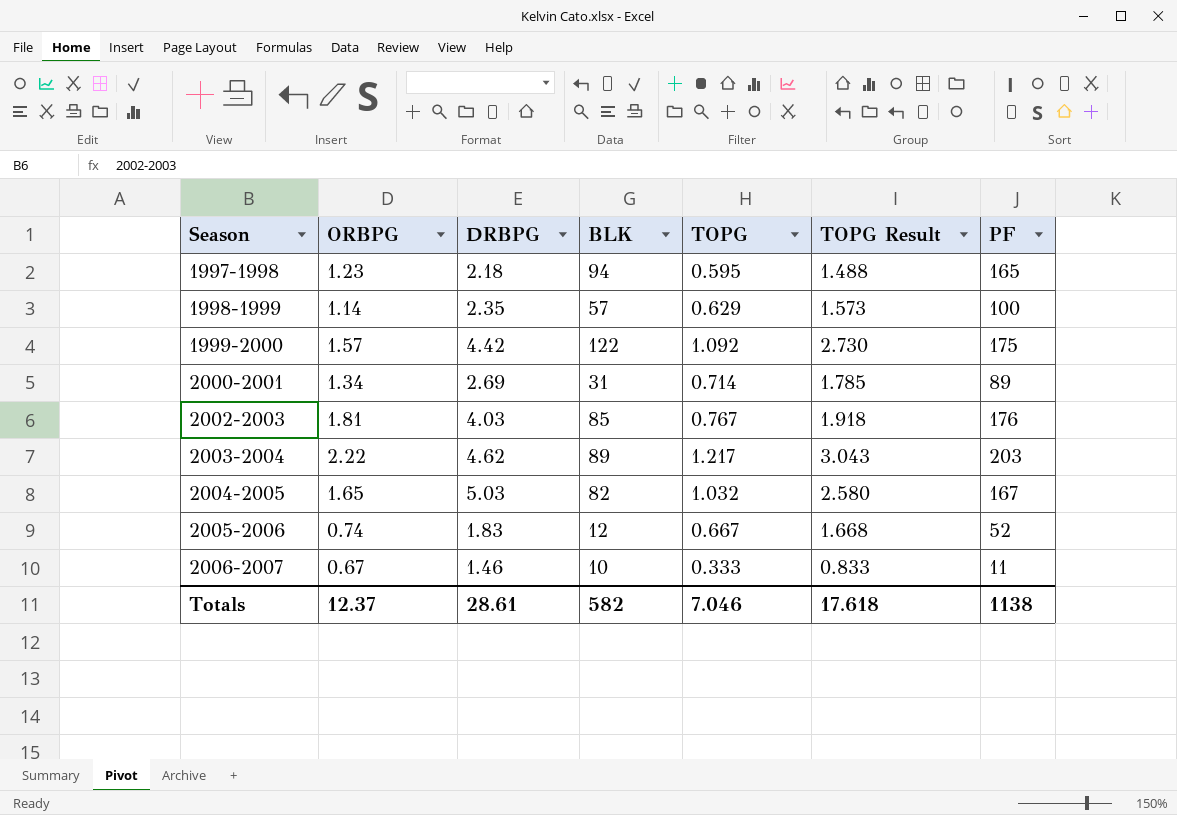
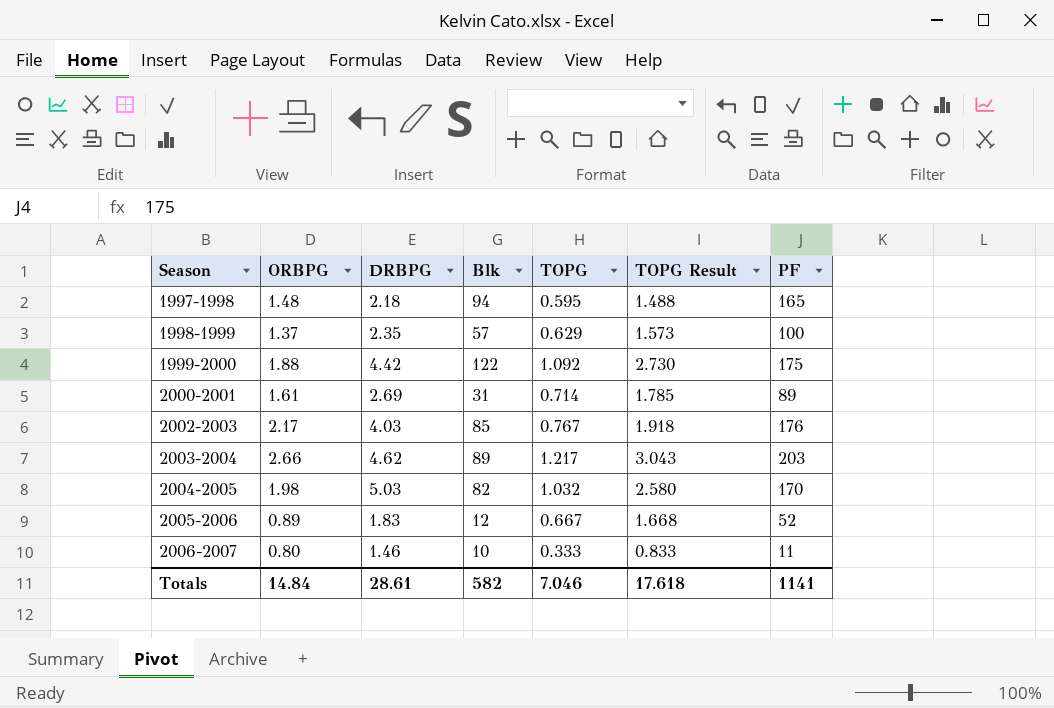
column name: BLK -> Blk
1997-1998 | ORBPG: 1.23 -> 1.48
1998-1999 | ORBPG: 1.14 -> 1.37
1999-2000 | ORBPG: 1.57 -> 1.88
2000-2001 | ORBPG: 1.34 -> 1.61
2002-2003 | ORBPG: 1.81 -> 2.17
2003-2004 | ORBPG: 2.22 -> 2.66
2004-2005 | ORBPG: 1.65 -> 1.98
2004-2005 | PF: 167 -> 170
2005-2006 | ORBPG: 0.74 -> 0.89
2006-2007 | ORBPG: 0.67 -> 0.80
Totals | ORBPG: 12.37 -> 14.84
Totals | PF: 1138 -> 1141

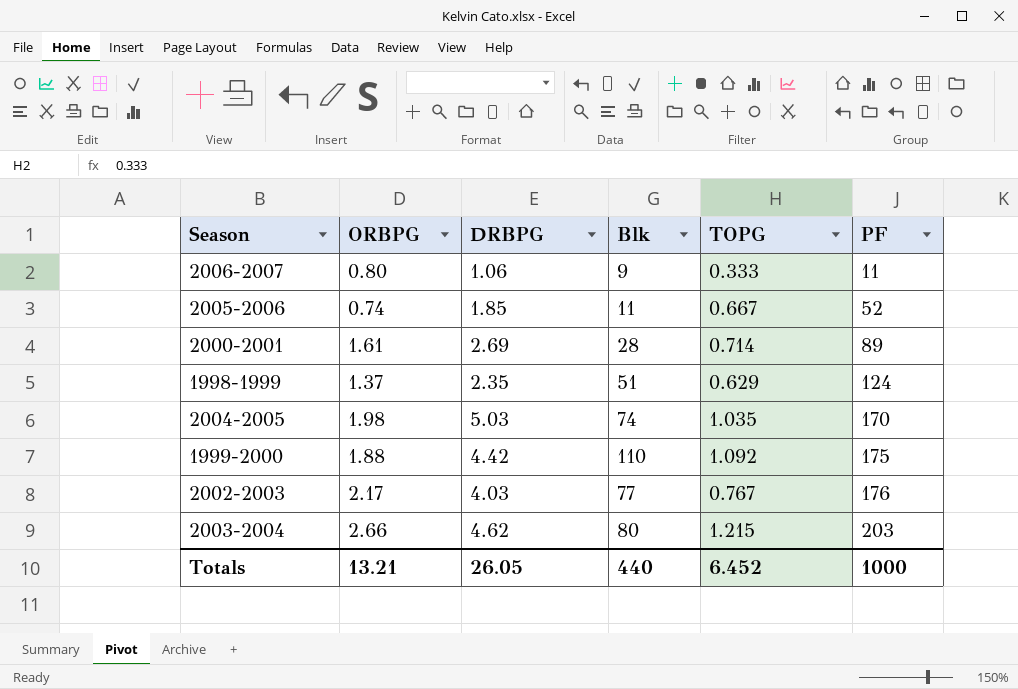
row order: Season ascending -> PF ascending
column TOPG Result | formula: [TOPG] * 2.5 -> none
row 1997-1998: 1.48 | 2.18 | 94 | 0.595 | 1.488 | 165 -> none
2006-2007 | DRBPG: 1.46 -> 1.06
2006-2007 | Blk: 10 -> 9
2005-2006 | ORBPG: 0.89 -> 0.74
2005-2006 | DRBPG: 1.83 -> 1.85
2005-2006 | Blk: 12 -> 11
2000-2001 | Blk: 31 -> 28
1998-1999 | Blk: 57 -> 51
1998-1999 | PF: 100 -> 124
2004-2005 | Blk: 82 -> 74
2004-2005 | TOPG: 1.032 -> 1.035
1999-2000 | Blk: 122 -> 110
2002-2003 | Blk: 85 -> 77
2003-2004 | Blk: 89 -> 80
2003-2004 | TOPG: 1.217 -> 1.215
Totals | ORBPG: 14.84 -> 13.21
Totals | DRBPG: 28.61 -> 26.05
Totals | Blk: 582 -> 440
Totals | TOPG: 7.046 -> 6.452
Totals | PF: 1141 -> 1000

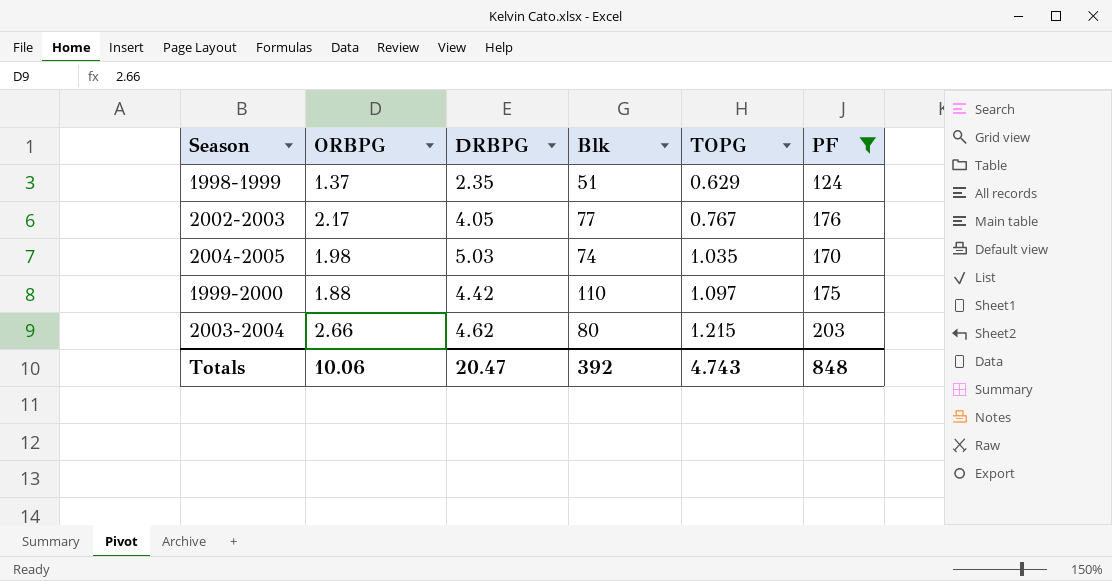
filter: none -> PF >= 124
row order: PF ascending -> TOPG ascending
2002-2003 | DRBPG: 4.03 -> 4.05
1999-2000 | TOPG: 1.092 -> 1.097
Totals | ORBPG: 13.21 -> 10.06
Totals | DRBPG: 26.05 -> 20.47
Totals | Blk: 440 -> 392
Totals | TOPG: 6.452 -> 4.743
Totals | PF: 1000 -> 848

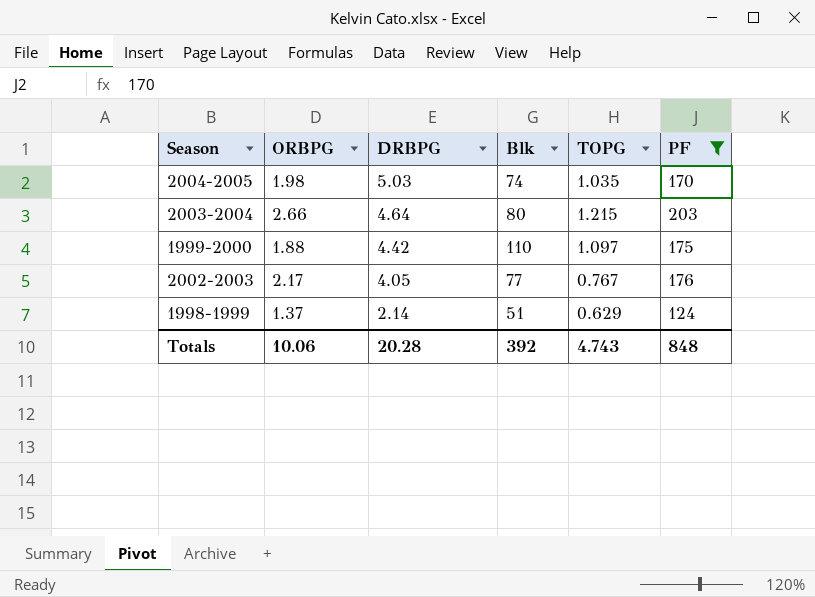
row order: TOPG ascending -> DRBPG descending
2003-2004 | DRBPG: 4.62 -> 4.64
1998-1999 | DRBPG: 2.35 -> 2.14
Totals | DRBPG: 20.47 -> 20.28

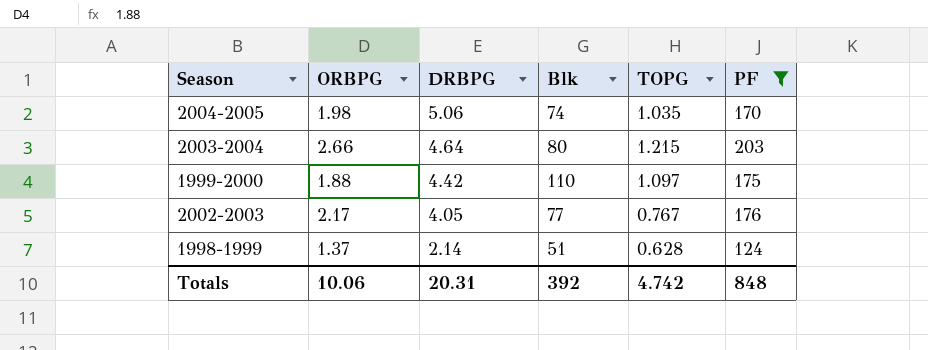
2004-2005 | DRBPG: 5.03 -> 5.06
1998-1999 | TOPG: 0.629 -> 0.628
Totals | DRBPG: 20.28 -> 20.31
Totals | TOPG: 4.743 -> 4.742

